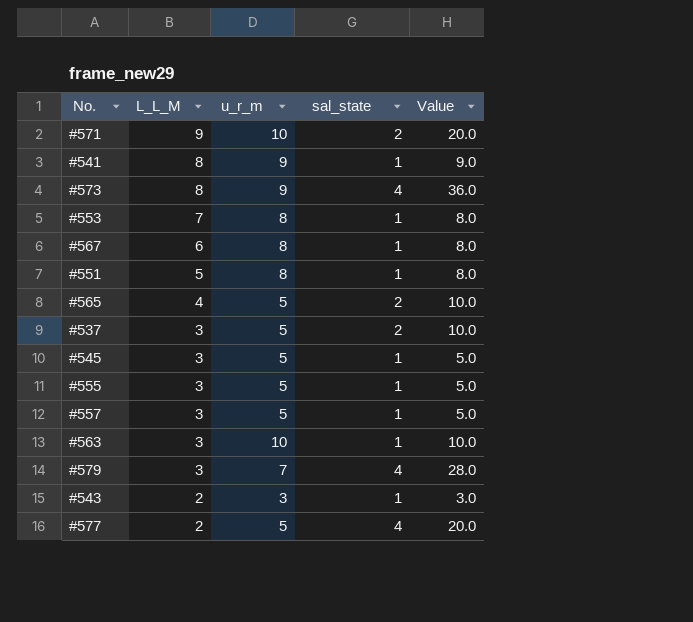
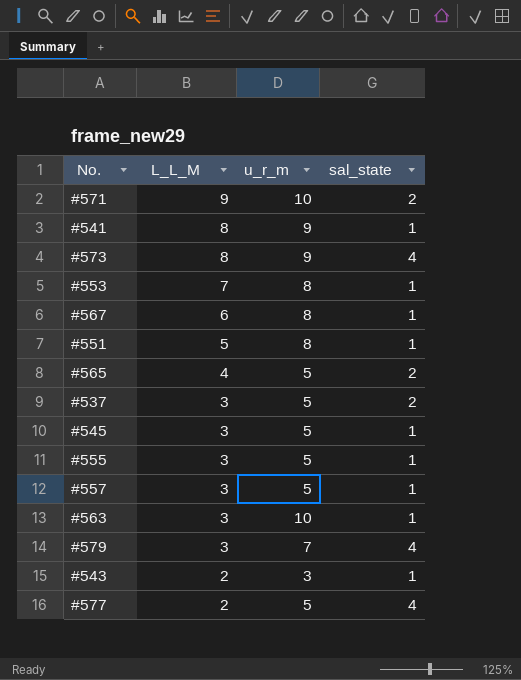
column Value | formula: [u_r_m] * [sal_state] -> none

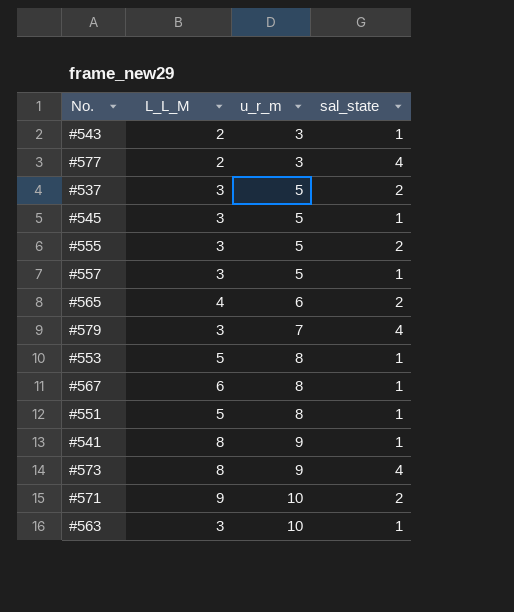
row order: L_L_M descending -> u_r_m ascending
#577 | u_r_m: 5 -> 3
#555 | sal_state: 1 -> 2
#565 | u_r_m: 5 -> 6
#553 | L_L_M: 7 -> 5

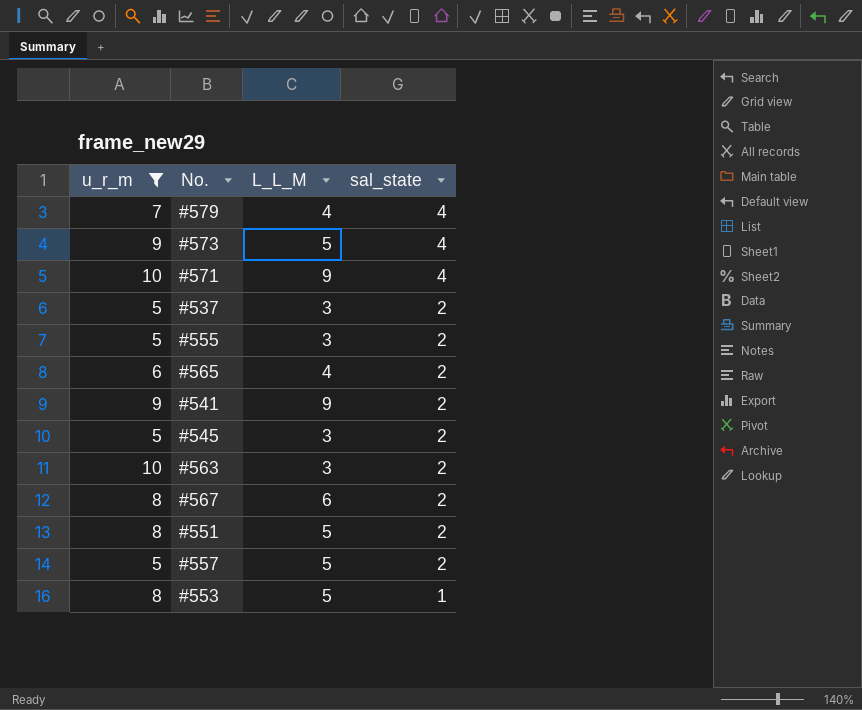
filter: none -> u_r_m != 3
row order: u_r_m ascending -> sal_state descending
column u_r_m | position: 3 -> 1
#579 | L_L_M: 3 -> 4
#573 | L_L_M: 8 -> 5
#571 | sal_state: 2 -> 4
#541 | L_L_M: 8 -> 9
#541 | sal_state: 1 -> 2
#545 | sal_state: 1 -> 2
#563 | sal_state: 1 -> 2
#567 | sal_state: 1 -> 2
#551 | sal_state: 1 -> 2
#557 | L_L_M: 3 -> 5
#557 | sal_state: 1 -> 2

